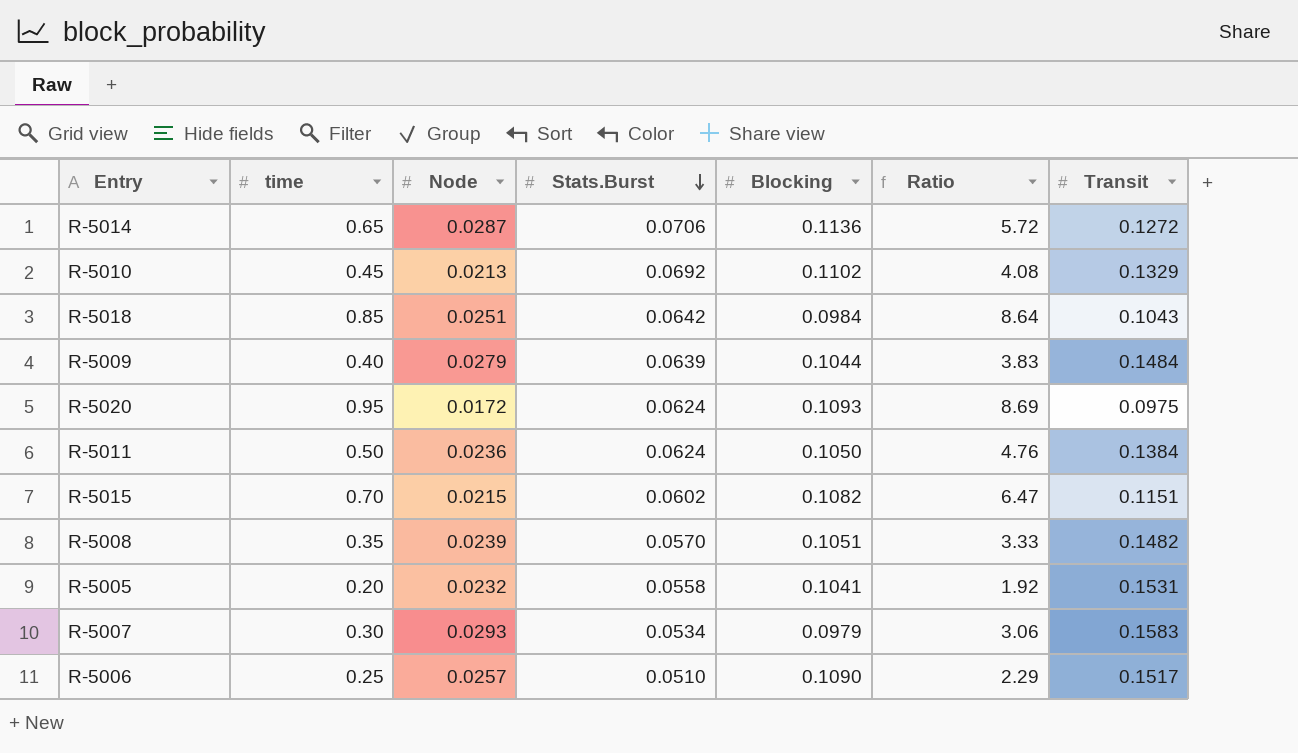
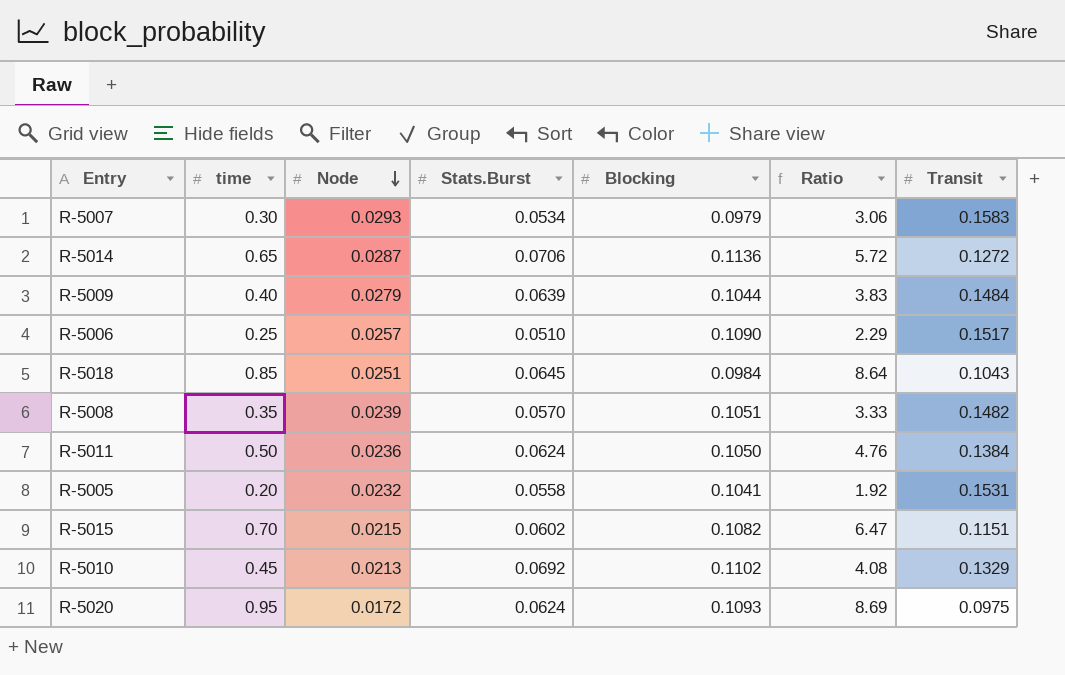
row order: Stats.Burst descending -> Node descending
R-5018 | Stats.Burst: 0.0642 -> 0.0645

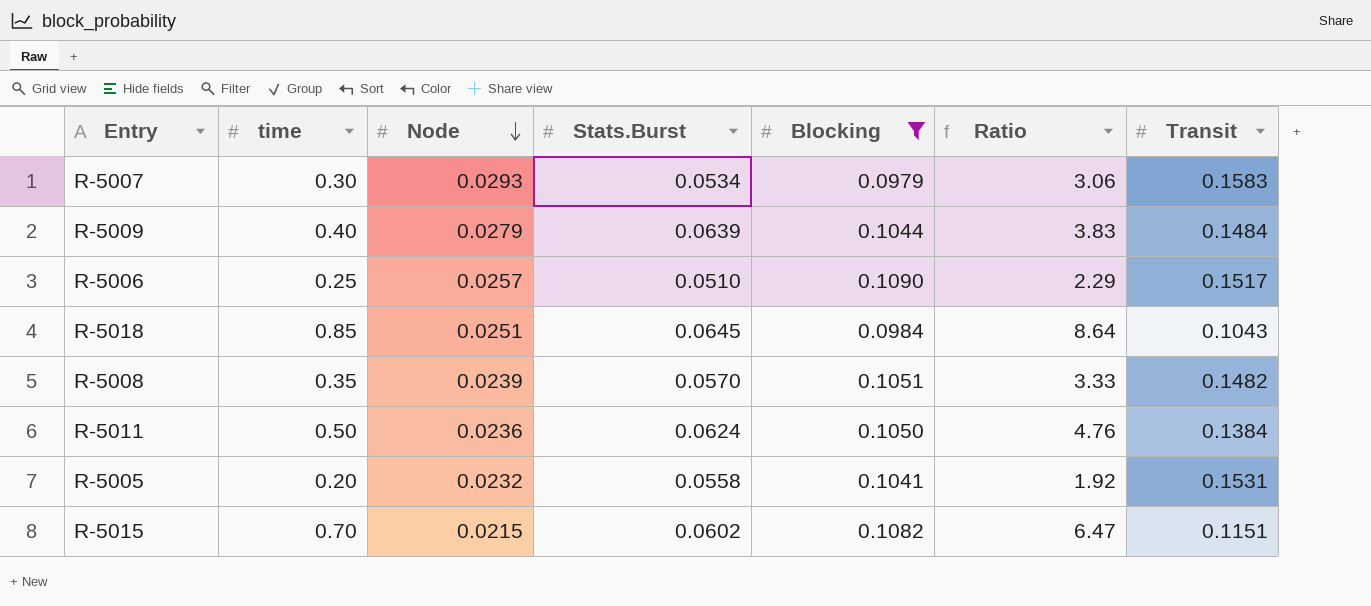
filter: none -> Blocking <= 0.1090

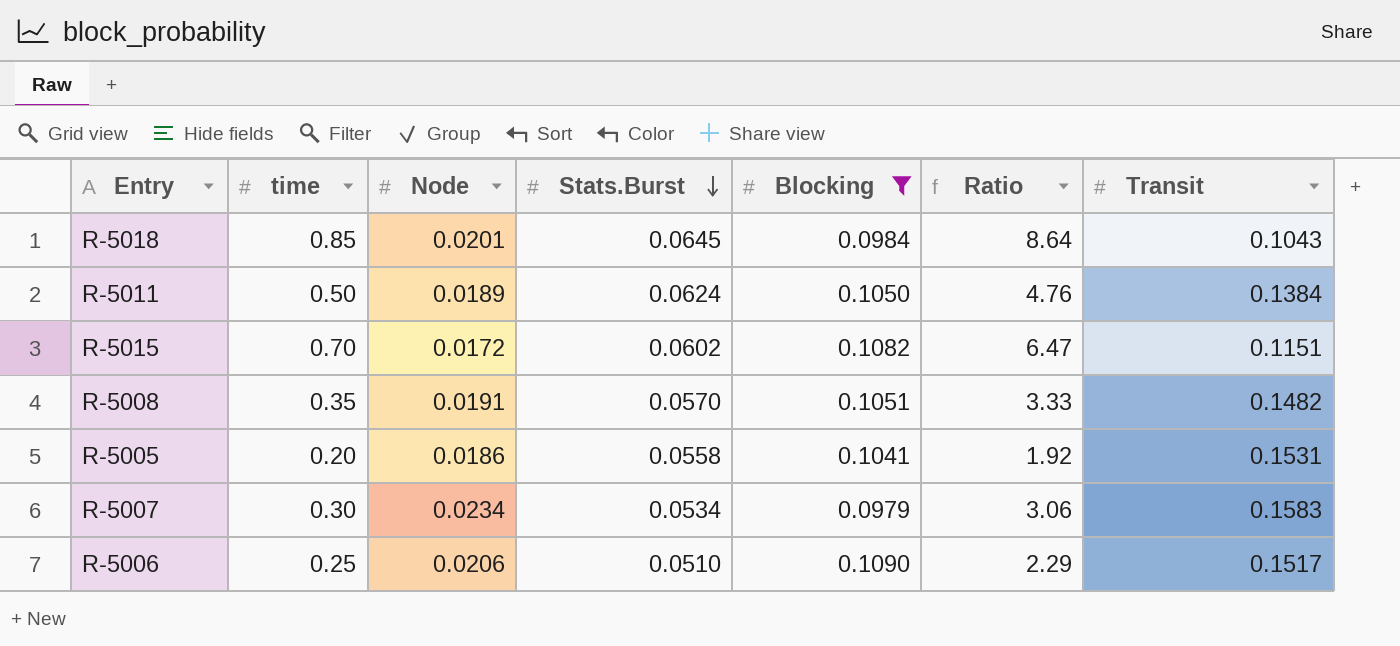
row order: Node descending -> Stats.Burst descending
row R-5009: 0.40 | 0.0279 | 0.0639 | 0.1044 | 3.83 | 0.1484 -> none
R-5018 | Node: 0.0251 -> 0.0201
R-5011 | Node: 0.0236 -> 0.0189
R-5015 | Node: 0.0215 -> 0.0172
R-5008 | Node: 0.0239 -> 0.0191
R-5005 | Node: 0.0232 -> 0.0186
R-5007 | Node: 0.0293 -> 0.0234
R-5006 | Node: 0.0257 -> 0.0206

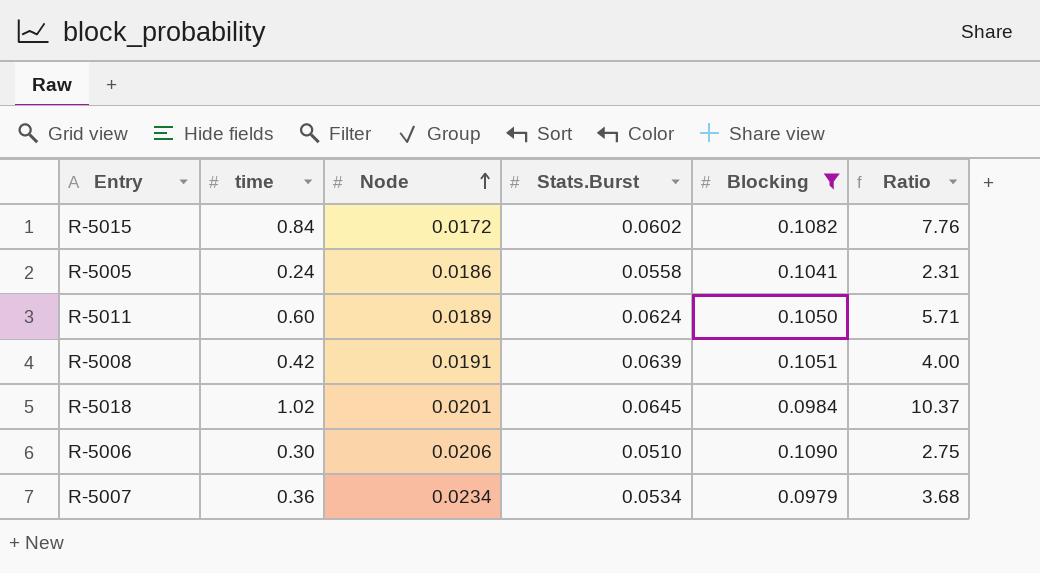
row order: Stats.Burst descending -> Node ascending
column Transit | position: 7 -> none
R-5015 | time: 0.70 -> 0.84
R-5015 | Ratio: 6.47 -> 7.76
R-5005 | time: 0.20 -> 0.24
R-5005 | Ratio: 1.92 -> 2.31
R-5011 | time: 0.50 -> 0.60
R-5011 | Ratio: 4.76 -> 5.71
R-5008 | time: 0.35 -> 0.42
R-5008 | Stats.Burst: 0.0570 -> 0.0639
R-5008 | Ratio: 3.33 -> 4.00
R-5018 | time: 0.85 -> 1.02
R-5018 | Ratio: 8.64 -> 10.37
R-5006 | time: 0.25 -> 0.30
R-5006 | Ratio: 2.29 -> 2.75
R-5007 | time: 0.30 -> 0.36
R-5007 | Ratio: 3.06 -> 3.68

